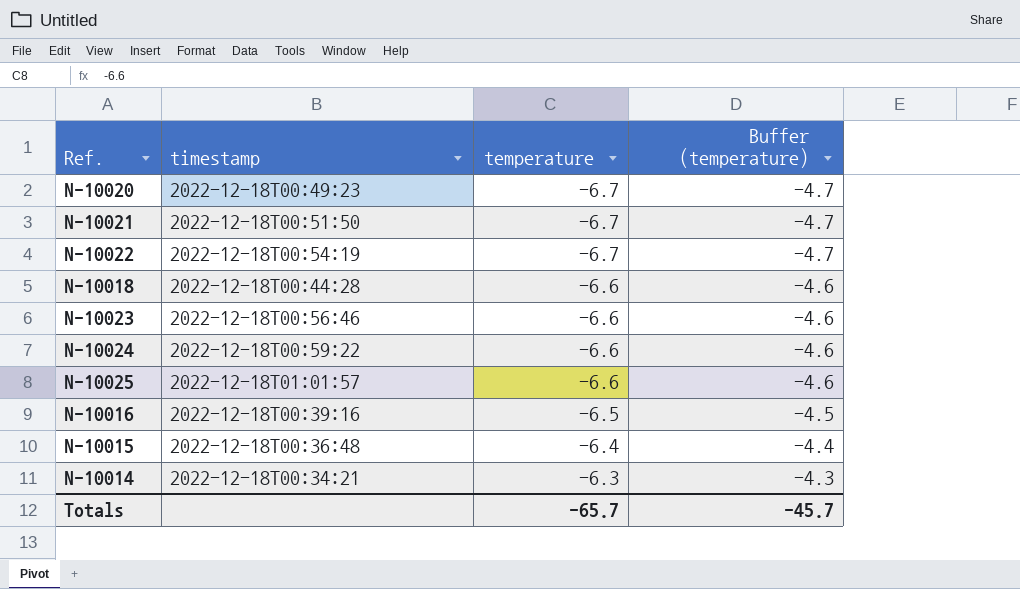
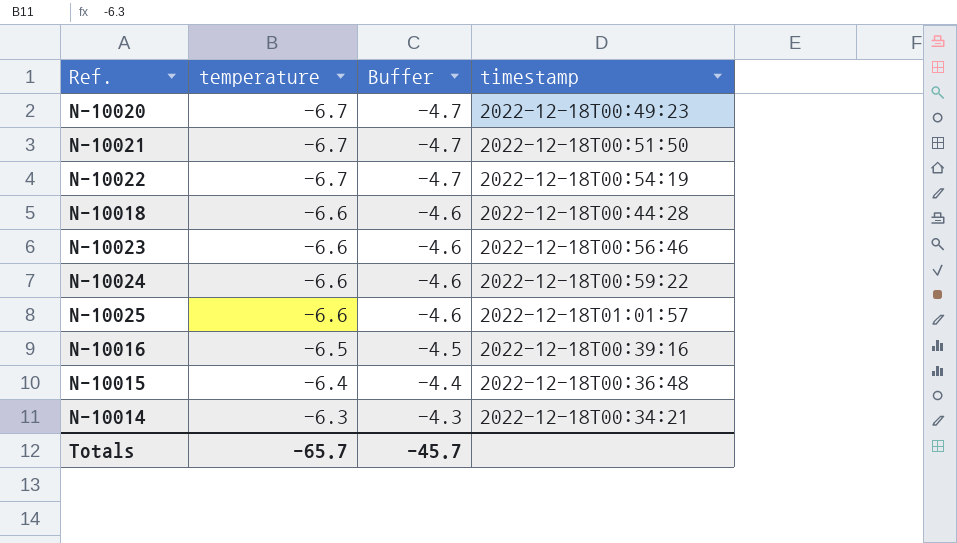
column name: Buffer (temperature) -> Buffer
column timestamp | position: 2 -> 4

